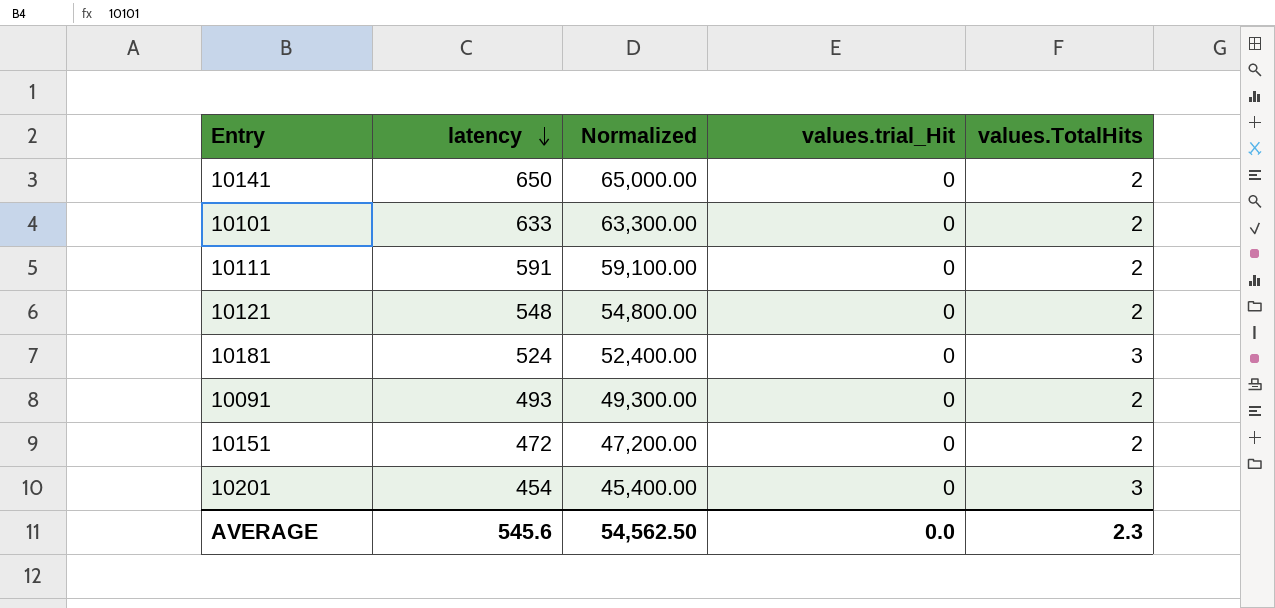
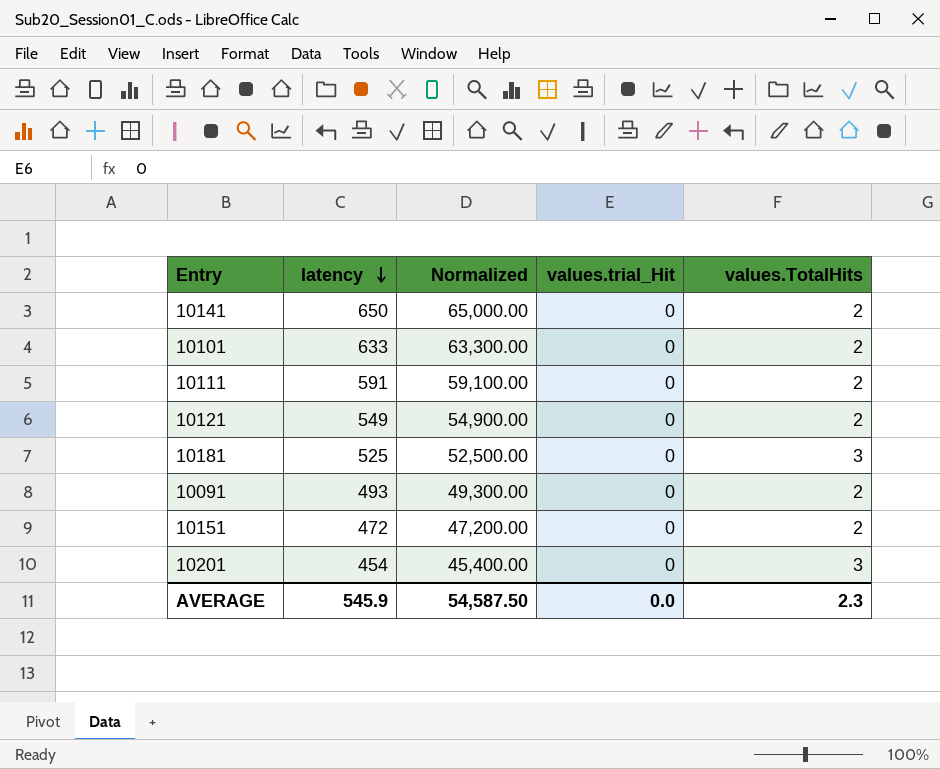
10121 | latency: 548 -> 549
10121 | Normalized: 54,800.00 -> 54,900.00
10181 | latency: 524 -> 525
10181 | Normalized: 52,400.00 -> 52,500.00
AVERAGE | latency: 545.6 -> 545.9
AVERAGE | Normalized: 54,562.50 -> 54,587.50

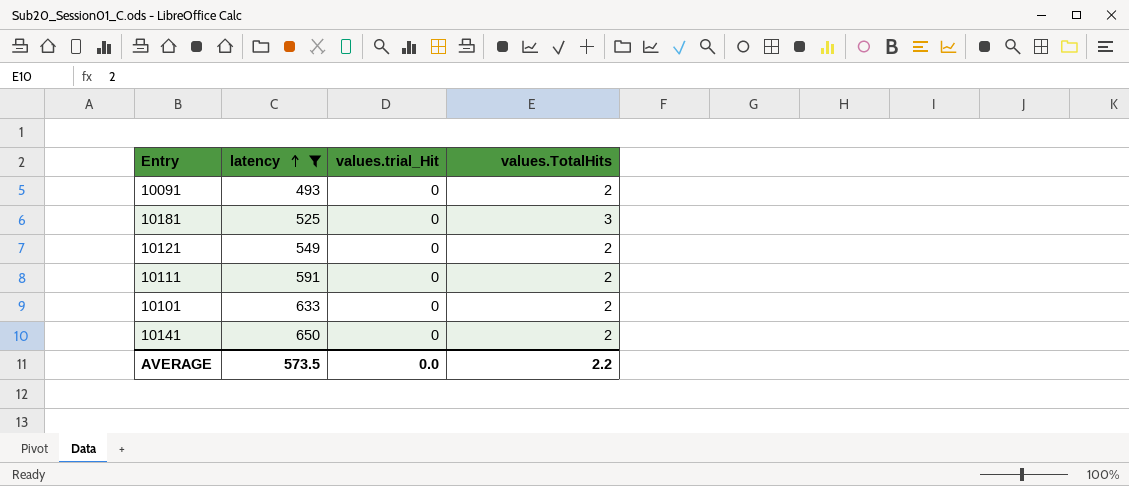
filter: none -> latency >= 493
row order: latency descending -> latency ascending
column Normalized | formula: [latency] * 100 -> none
AVERAGE | latency: 545.9 -> 573.5
AVERAGE | values.TotalHits: 2.3 -> 2.2

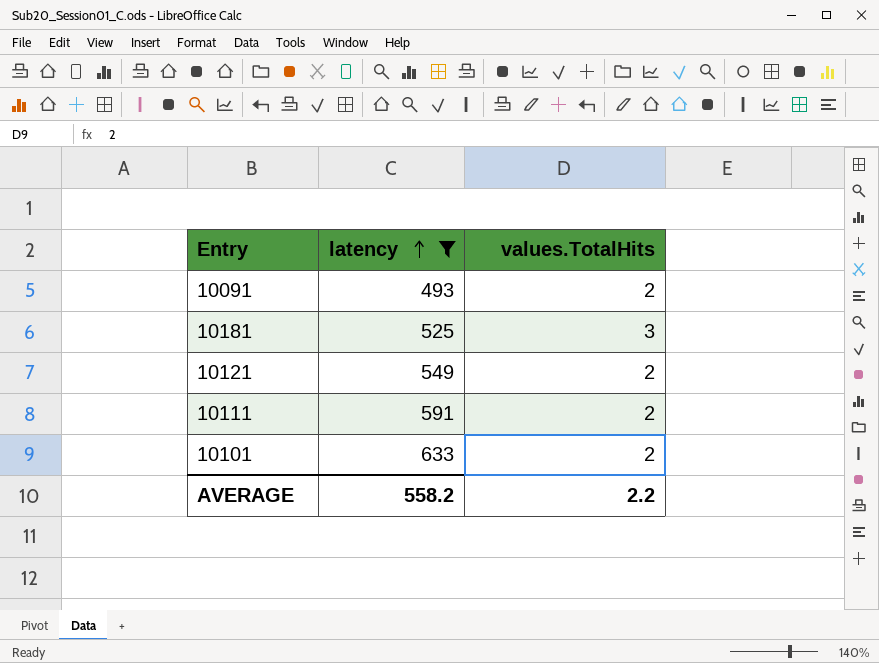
column values.trial_Hit | position: 3 -> none
row 10141: 650 | 0 | 2 -> none
AVERAGE | latency: 573.5 -> 558.2

